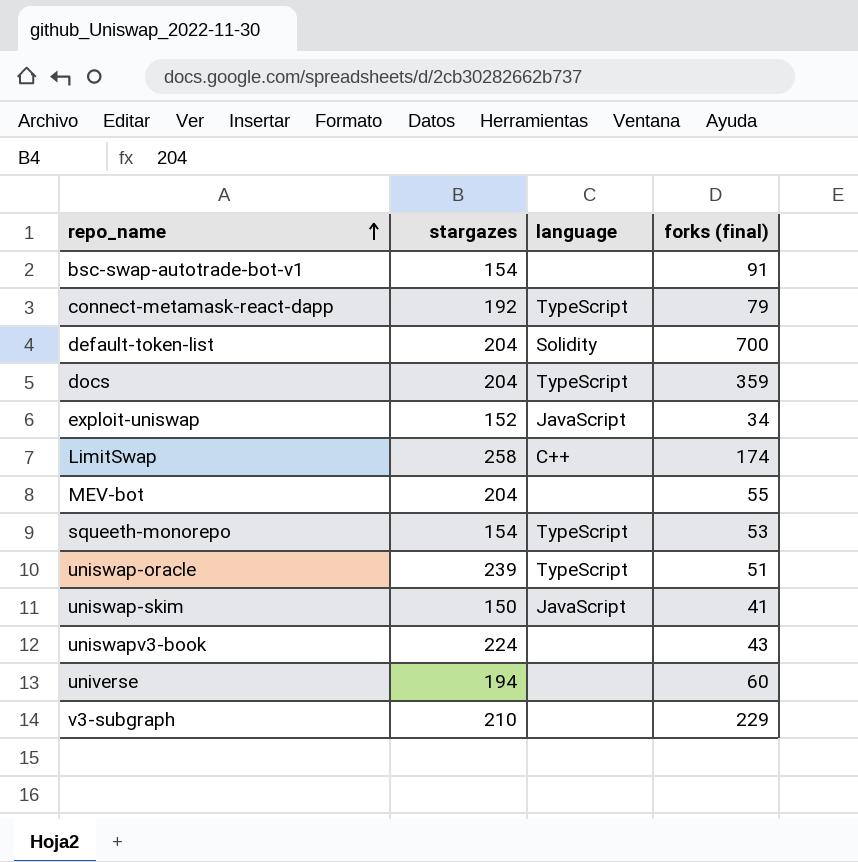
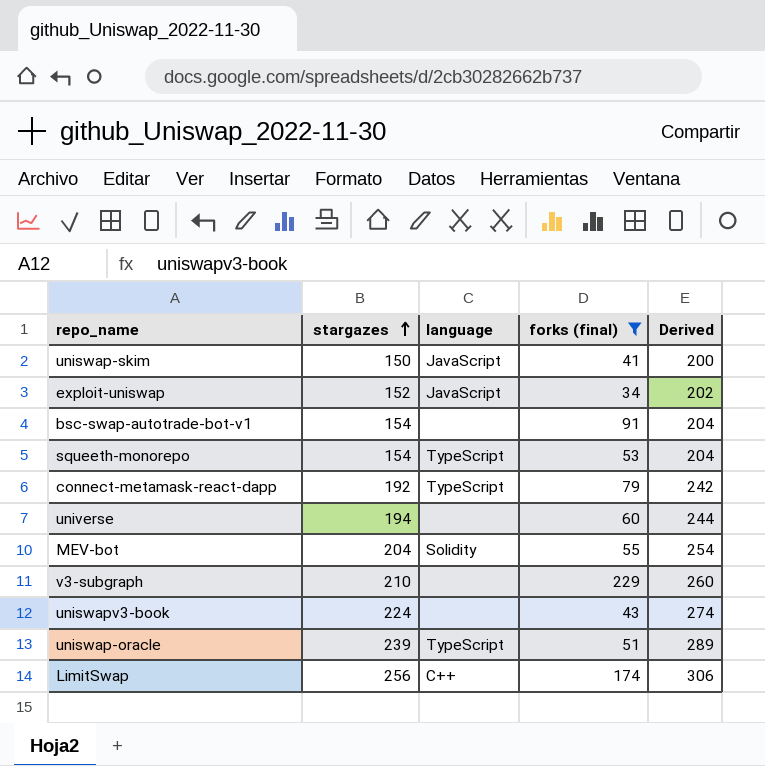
filter: none -> forks (final) <= 229
row order: repo_name ascending -> stargazes ascending
column Derived | formula: none -> [stargazes] + 50
MEV-bot | language: none -> Solidity
LimitSwap | stargazes: 258 -> 256

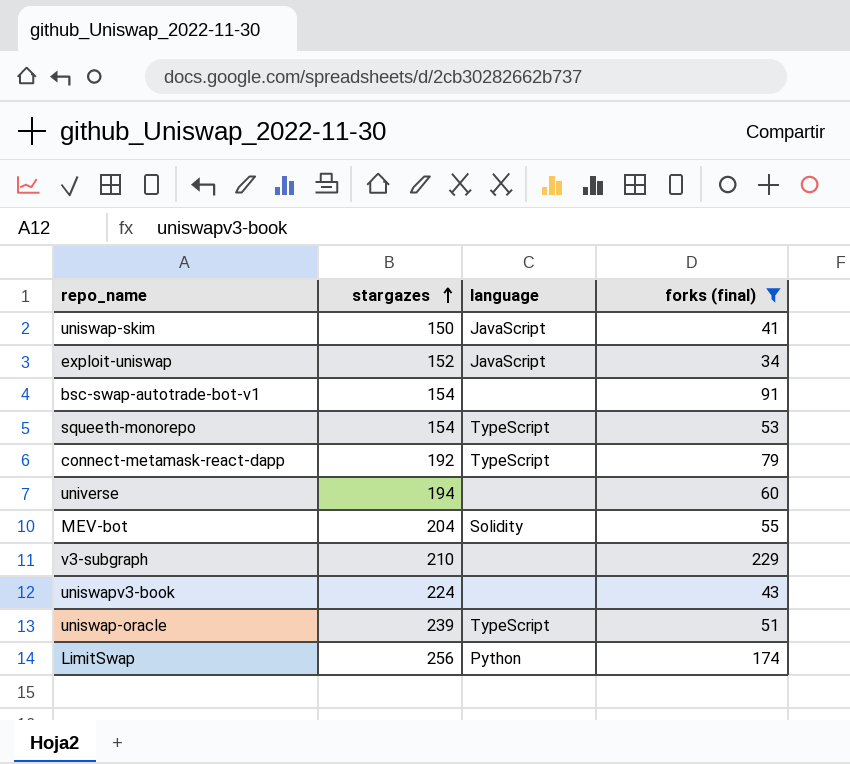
column Derived | formula: [stargazes] + 50 -> none
LimitSwap | language: C++ -> Python

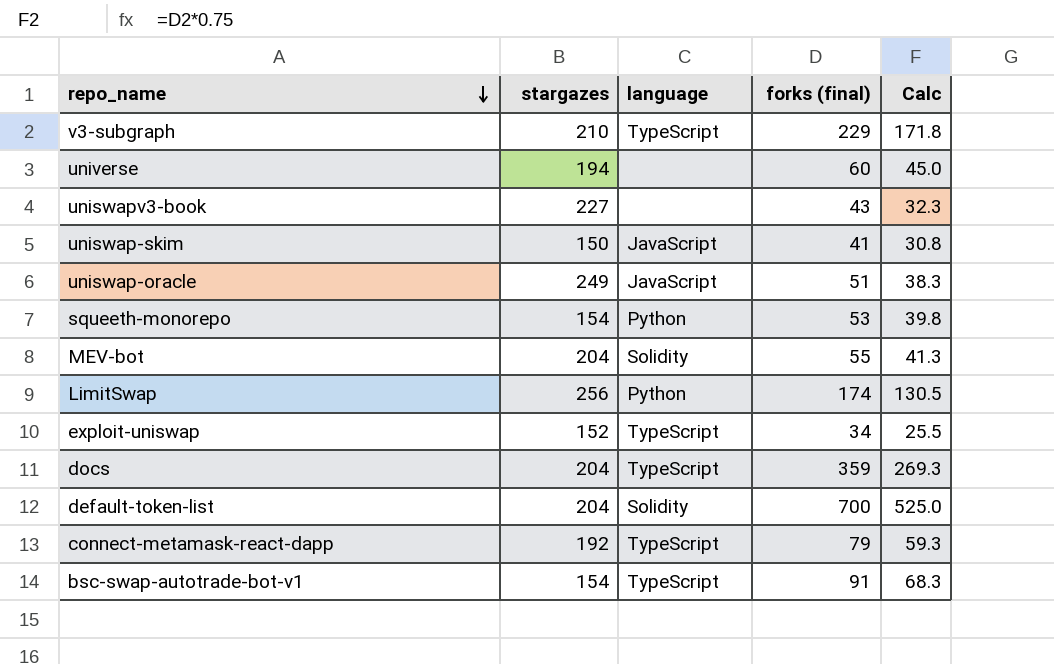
filter: forks (final) <= 229 -> none
row order: stargazes ascending -> repo_name descending
column Calc | formula: none -> [forks (final)] * 0.75
v3-subgraph | language: none -> TypeScript
uniswapv3-book | stargazes: 224 -> 227
uniswap-oracle | stargazes: 239 -> 249
uniswap-oracle | language: TypeScript -> JavaScript
squeeth-monorepo | language: TypeScript -> Python
exploit-uniswap | language: JavaScript -> TypeScript
bsc-swap-autotrade-bot-v1 | language: none -> TypeScript

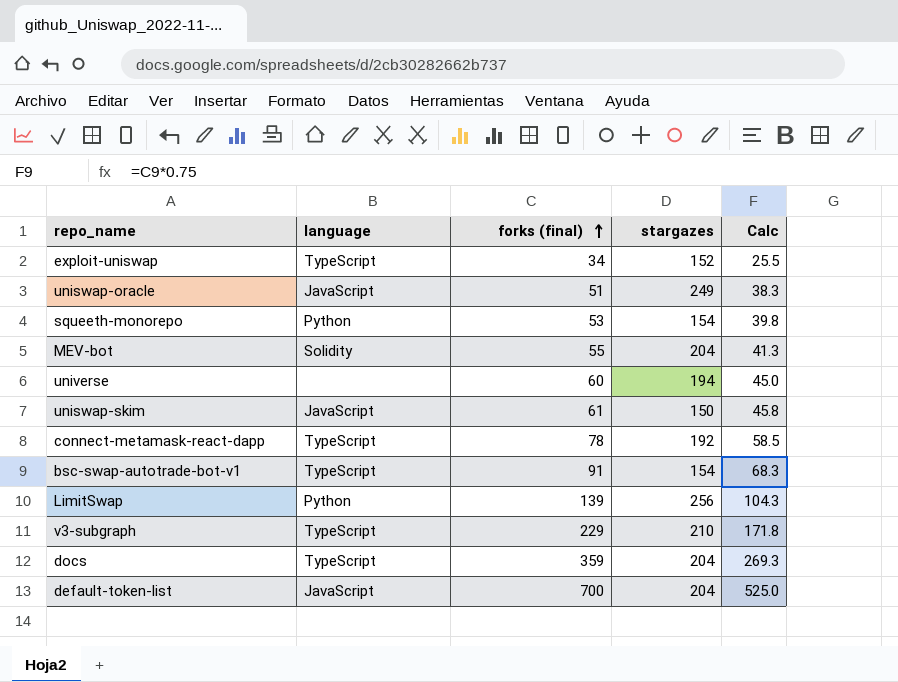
row order: repo_name descending -> forks (final) ascending
column stargazes | position: 2 -> 4
row uniswapv3-book: 227 | none | 43 | 32.3 -> none
uniswap-skim | forks (final): 41 -> 61
uniswap-skim | Calc: 30.8 -> 45.8
connect-metamask-react-dapp | forks (final): 79 -> 78
connect-metamask-react-dapp | Calc: 59.3 -> 58.5
LimitSwap | forks (final): 174 -> 139
LimitSwap | Calc: 130.5 -> 104.3
default-token-list | language: Solidity -> JavaScript

